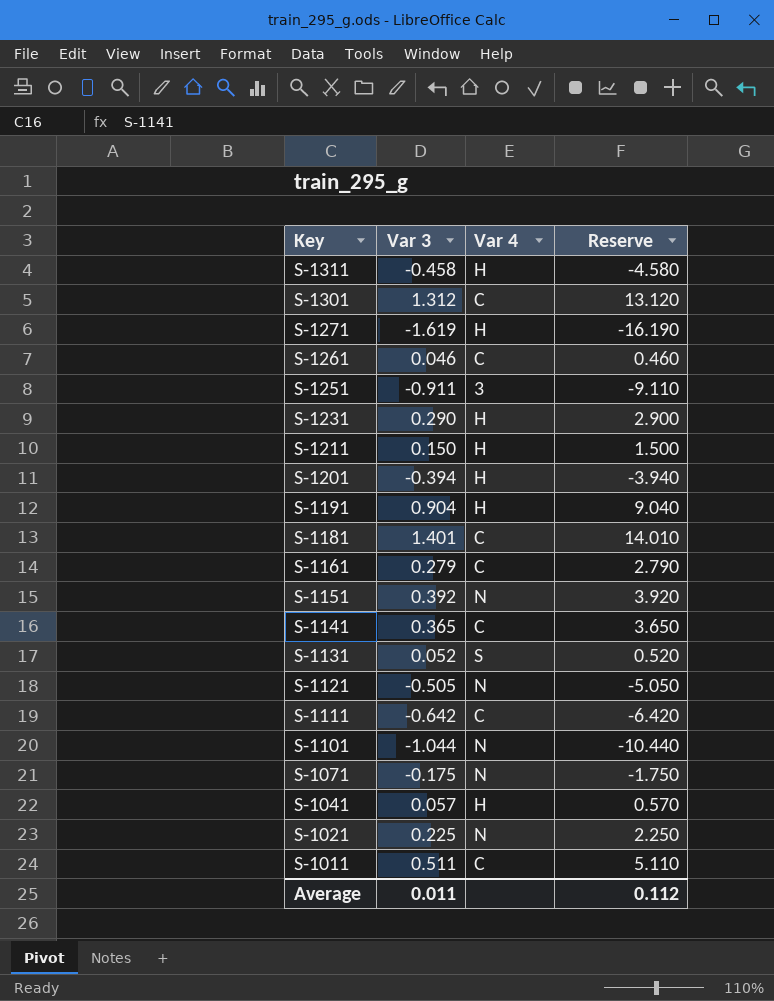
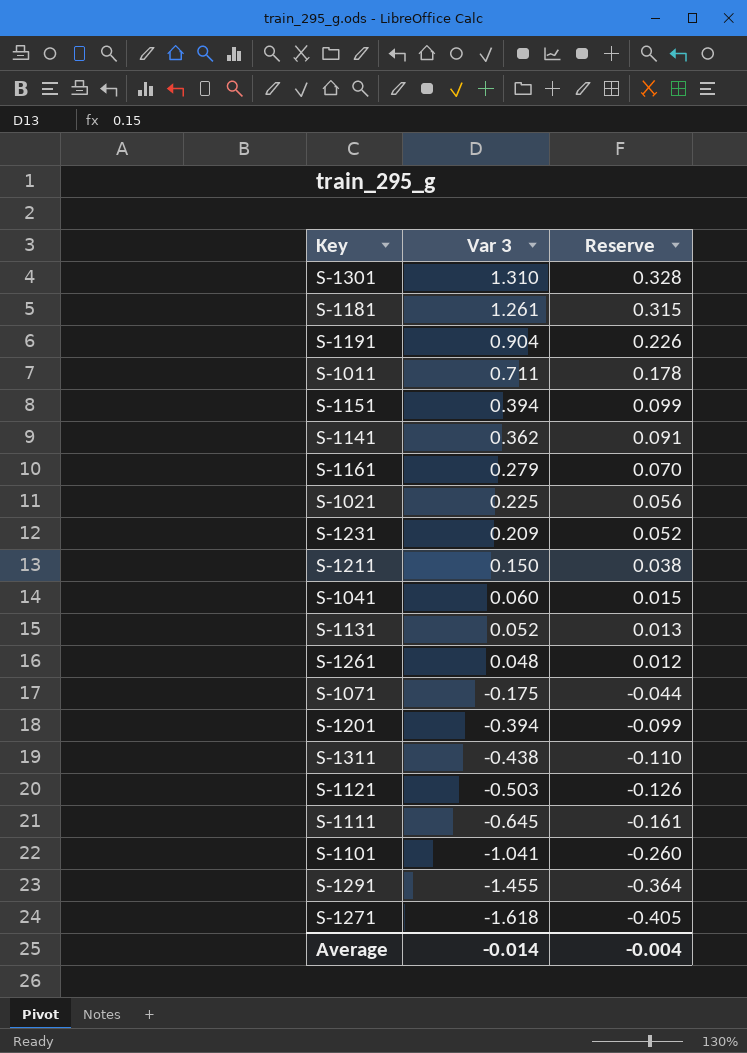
row order: Key descending -> Var 3 descending
column Var 4 | position: 3 -> none
column Reserve | formula: [Var 3] * 10 -> [Var 3] * 0.25
row S-1251: -0.911 | 3 | -9.110 -> none
S-1301 | Var 3: 1.312 -> 1.310
S-1181 | Var 3: 1.401 -> 1.261
S-1011 | Var 3: 0.511 -> 0.711
S-1151 | Var 3: 0.392 -> 0.394
S-1141 | Var 3: 0.365 -> 0.362
S-1231 | Var 3: 0.290 -> 0.209
S-1041 | Var 3: 0.057 -> 0.060
S-1261 | Var 3: 0.046 -> 0.048
S-1311 | Var 3: -0.458 -> -0.438
S-1121 | Var 3: -0.505 -> -0.503
S-1111 | Var 3: -0.642 -> -0.645
S-1101 | Var 3: -1.044 -> -1.041
row S-1291: none -> -1.455 | -0.364
S-1271 | Var 3: -1.619 -> -1.618
Average | Var 3: 0.011 -> -0.014
Average | Reserve: 0.112 -> -0.004

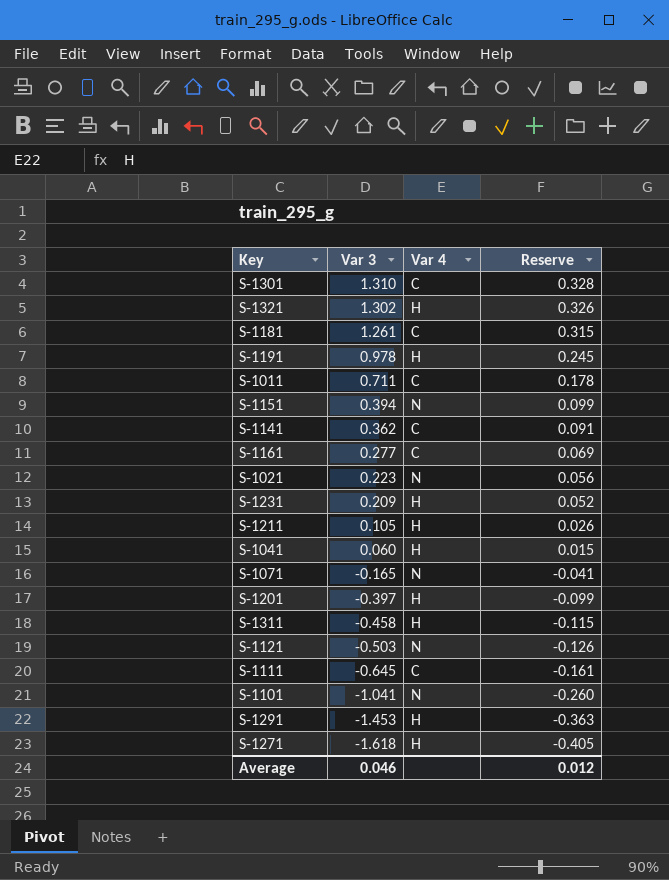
column Var 4 | position: none -> 3
row S-1131: 0.052 | 0.013 -> none
row S-1261: 0.048 | 0.012 -> none
row S-1321: none -> 1.302 | H | 0.326
S-1191 | Var 3: 0.904 -> 0.978
S-1191 | Reserve: 0.226 -> 0.245
S-1161 | Var 3: 0.279 -> 0.277
S-1161 | Reserve: 0.070 -> 0.069
S-1021 | Var 3: 0.225 -> 0.223
S-1211 | Var 3: 0.150 -> 0.105
S-1211 | Reserve: 0.038 -> 0.026
S-1071 | Var 3: -0.175 -> -0.165
S-1071 | Reserve: -0.044 -> -0.041
S-1201 | Var 3: -0.394 -> -0.397
S-1311 | Var 3: -0.438 -> -0.458
S-1311 | Reserve: -0.110 -> -0.115
S-1291 | Var 3: -1.455 -> -1.453
S-1291 | Reserve: -0.364 -> -0.363
Average | Var 3: -0.014 -> 0.046
Average | Reserve: -0.004 -> 0.012

